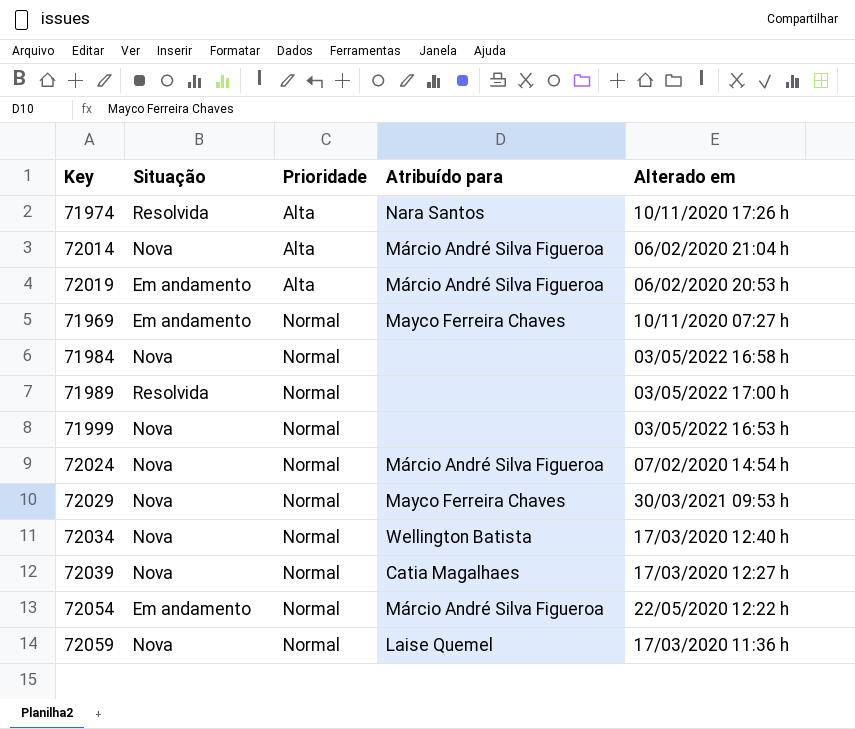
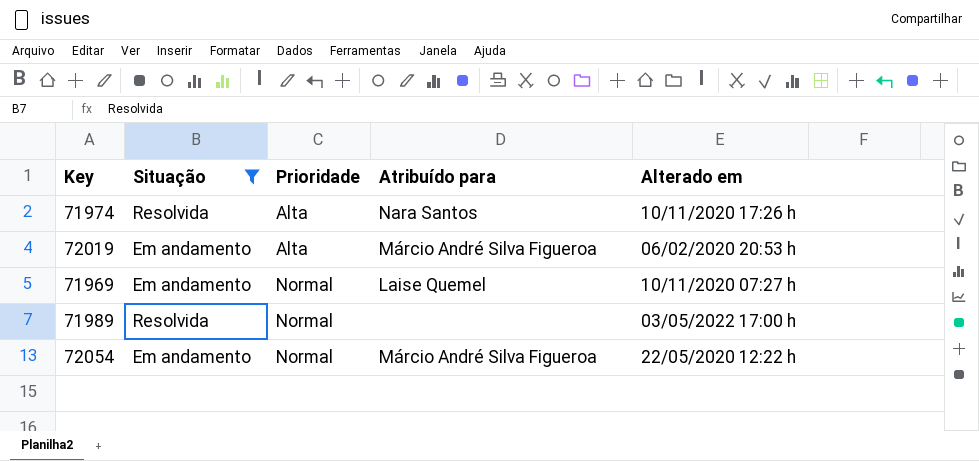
filter: none -> Situação != Nova
71969 | Atribuído para: Mayco Ferreira Chaves -> Laise Quemel

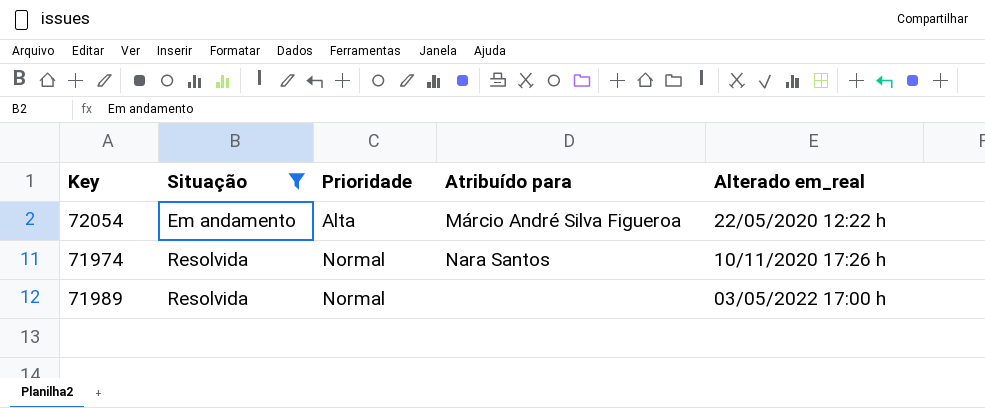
row order: Prioridade ascending -> Situação ascending
column name: Alterado em -> Alterado em_real
row 72019: Em andamento | Alta | Márcio André Silva Figueroa | 06/02/2020 20:53 h -> none
row 71969: Em andamento | Normal | Laise Quemel | 10/11/2020 07:27 h -> none
72054 | Prioridade: Normal -> Alta
71974 | Prioridade: Alta -> Normal

